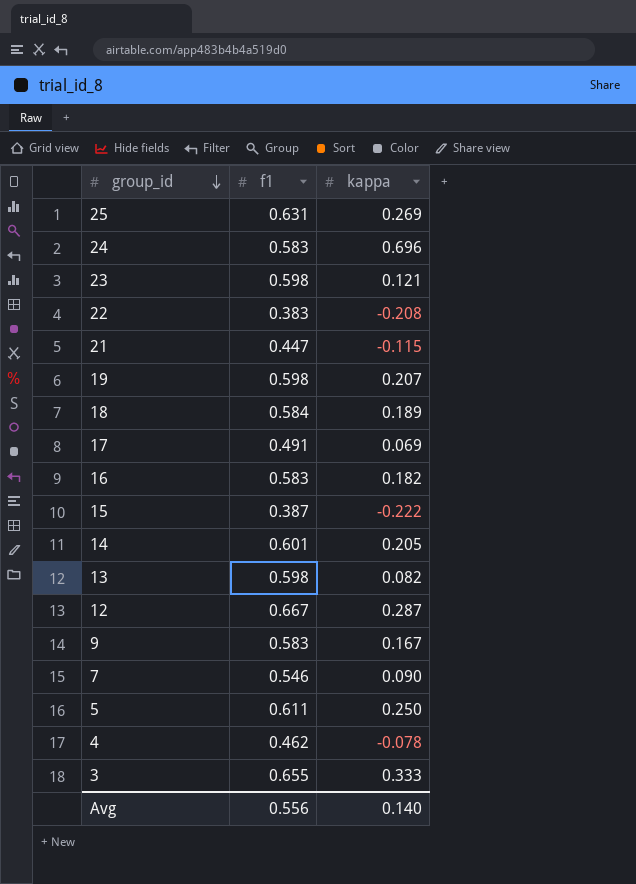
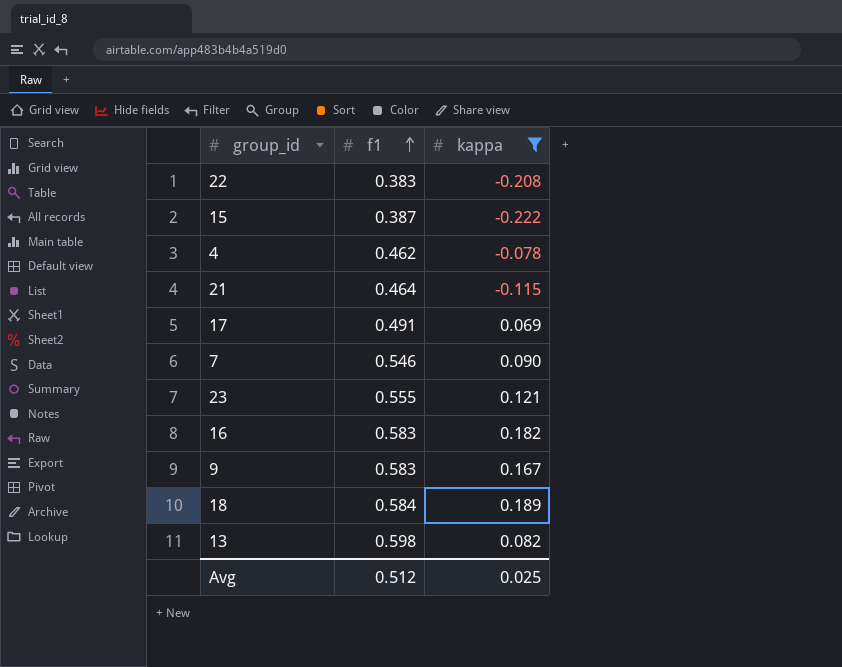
filter: none -> kappa <= 0.189
row order: group_id descending -> f1 ascending
21 | f1: 0.447 -> 0.464
23 | f1: 0.598 -> 0.555
Avg | f1: 0.556 -> 0.512
Avg | kappa: 0.140 -> 0.025

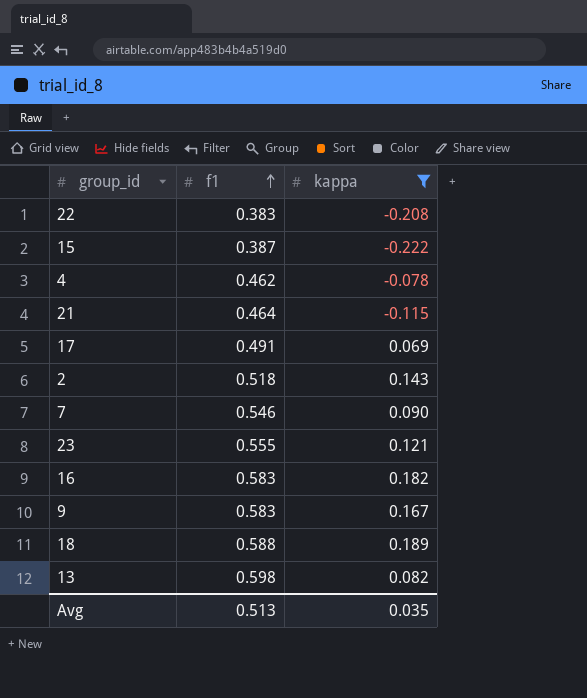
row 2: none -> 0.518 | 0.143
18 | f1: 0.584 -> 0.588
Avg | f1: 0.512 -> 0.513
Avg | kappa: 0.025 -> 0.035

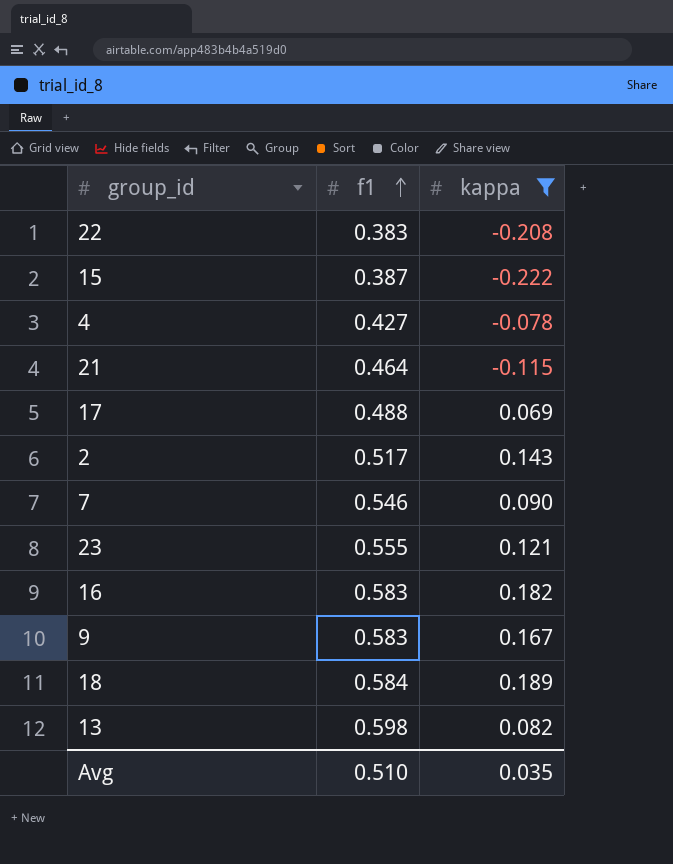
4 | f1: 0.462 -> 0.427
17 | f1: 0.491 -> 0.488
2 | f1: 0.518 -> 0.517
18 | f1: 0.588 -> 0.584
Avg | f1: 0.513 -> 0.510

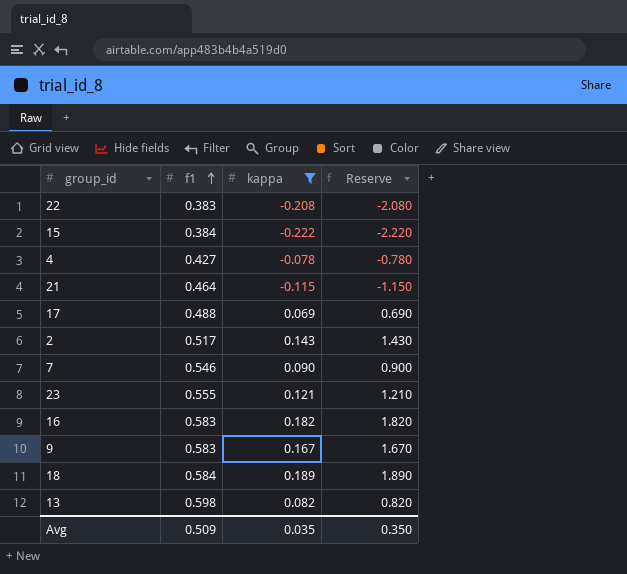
column Reserve | formula: none -> [kappa] * 10
15 | f1: 0.387 -> 0.384
Avg | f1: 0.510 -> 0.509

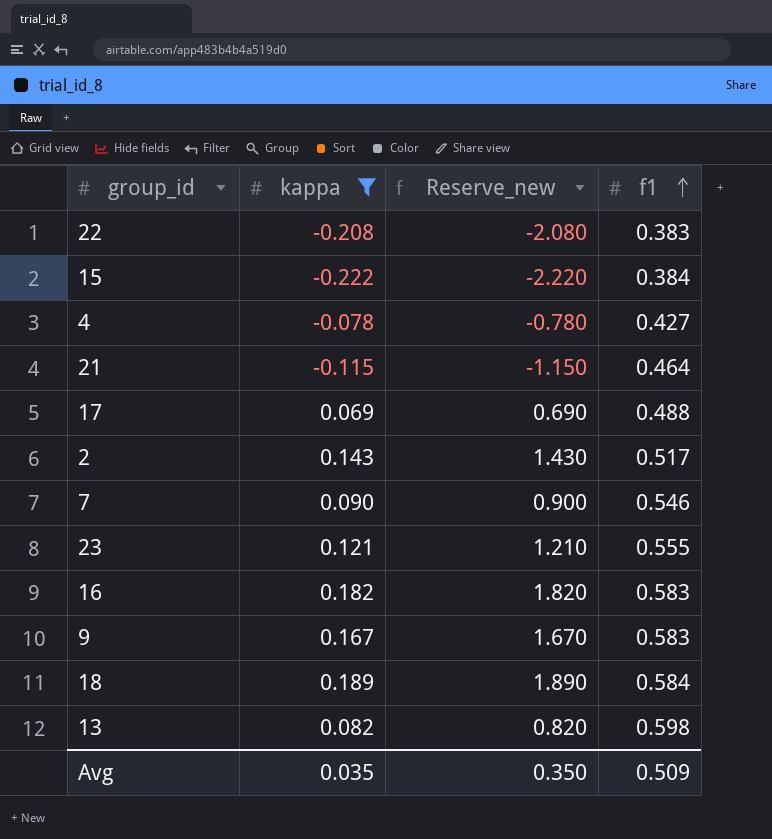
column name: Reserve -> Reserve_new
column f1 | position: 2 -> 4

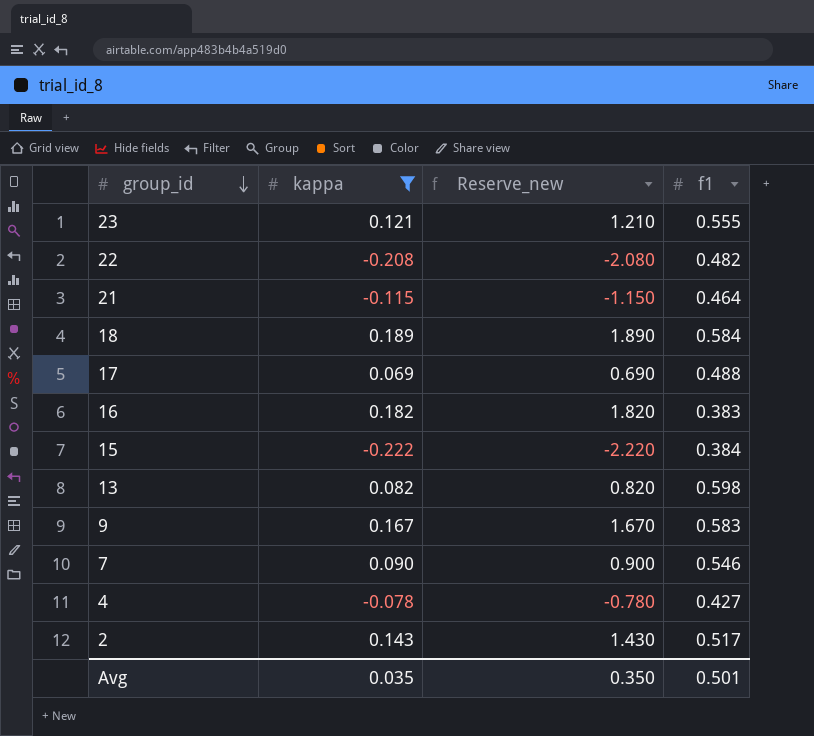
row order: f1 ascending -> group_id descending
22 | f1: 0.383 -> 0.482
16 | f1: 0.583 -> 0.383
Avg | f1: 0.509 -> 0.501

